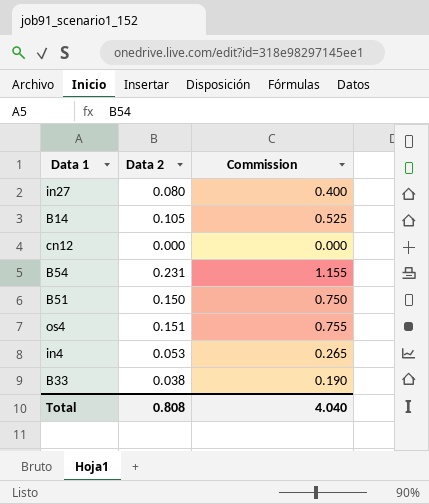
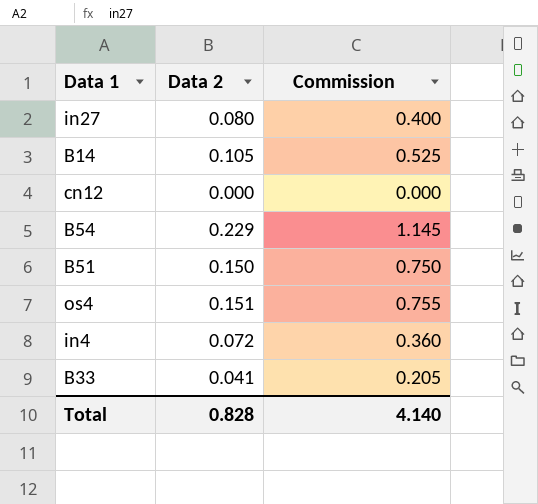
B54 | Data 2: 0.231 -> 0.229
B54 | Commission: 1.155 -> 1.145
in4 | Data 2: 0.053 -> 0.072
in4 | Commission: 0.265 -> 0.360
B33 | Data 2: 0.038 -> 0.041
B33 | Commission: 0.190 -> 0.205
Total | Data 2: 0.808 -> 0.828
Total | Commission: 4.040 -> 4.140

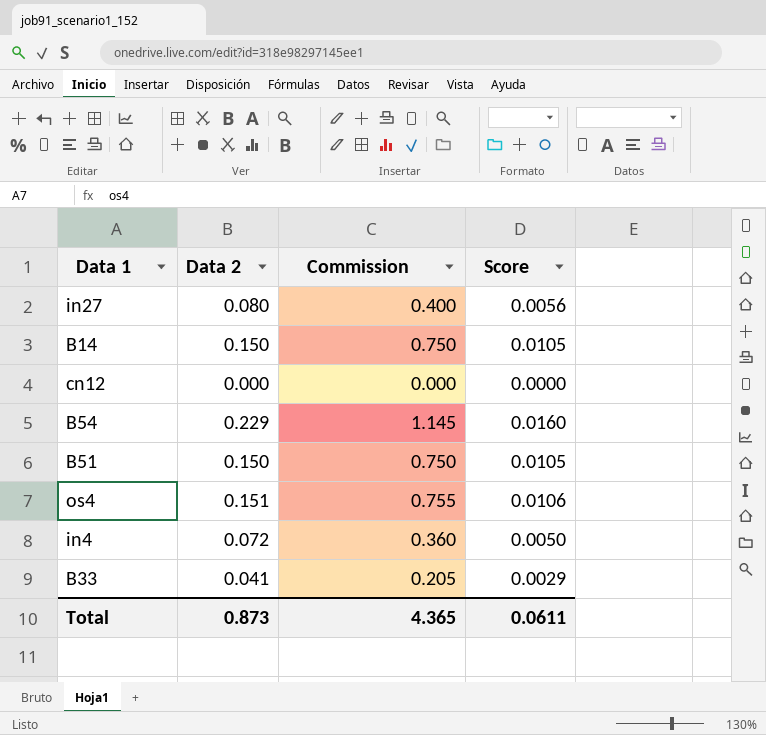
column Score | formula: none -> [Data 2] * 0.07
B14 | Data 2: 0.105 -> 0.150
B14 | Commission: 0.525 -> 0.750
Total | Data 2: 0.828 -> 0.873
Total | Commission: 4.140 -> 4.365

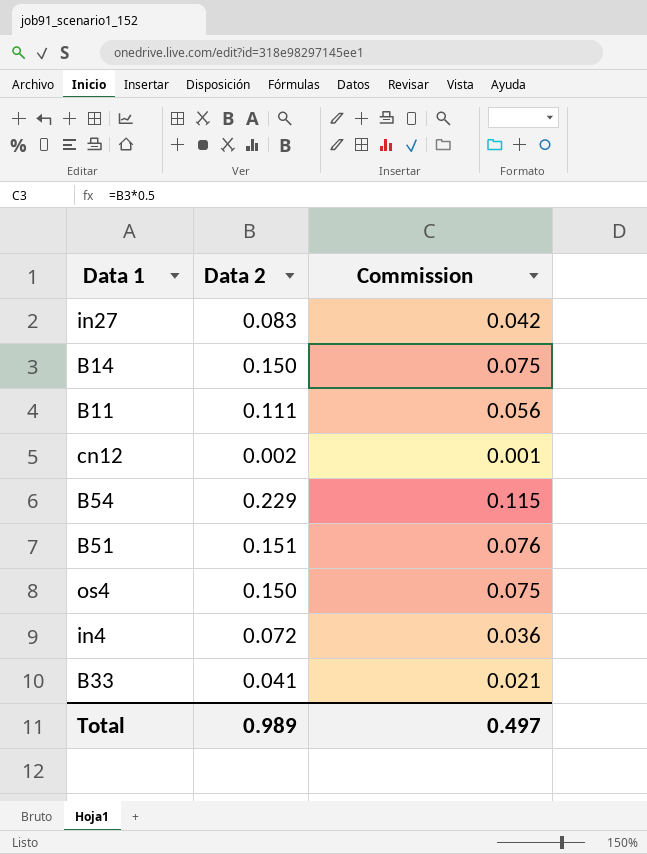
column Score | formula: [Data 2] * 0.07 -> none
column Commission | formula: [Data 2] * 5 -> [Data 2] * 0.5
in27 | Data 2: 0.080 -> 0.083
row B11: none -> 0.111 | 0.056
cn12 | Data 2: 0.000 -> 0.002
B51 | Data 2: 0.150 -> 0.151
os4 | Data 2: 0.151 -> 0.150
Total | Data 2: 0.873 -> 0.989
Total | Commission: 4.365 -> 0.497

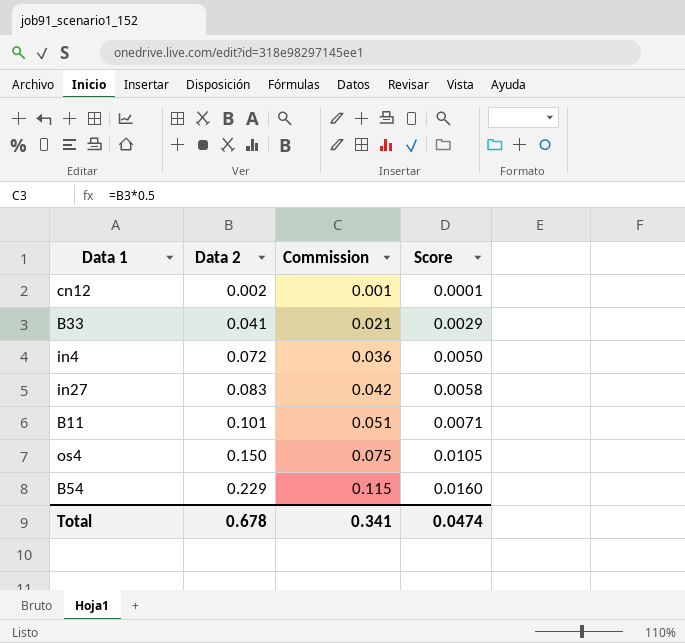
row order: none -> Data 2 ascending
column Score | formula: none -> [Data 2] * 0.07
row B14: 0.150 | 0.075 -> none
row B51: 0.151 | 0.076 -> none
B11 | Data 2: 0.111 -> 0.101
B11 | Commission: 0.056 -> 0.051
Total | Data 2: 0.989 -> 0.678
Total | Commission: 0.497 -> 0.341

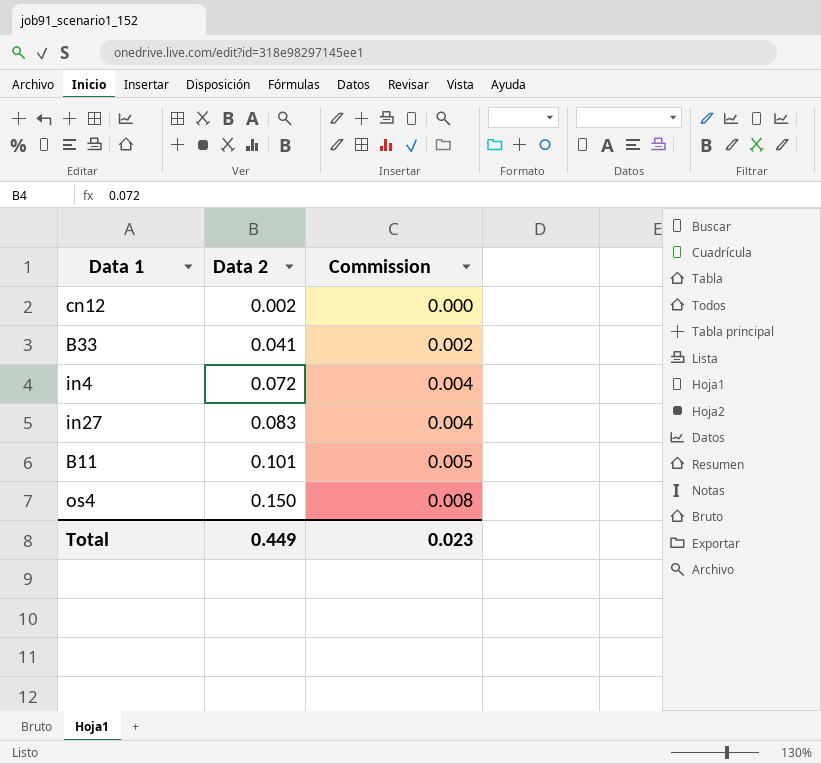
column Score | formula: [Data 2] * 0.07 -> none
column Commission | formula: [Data 2] * 0.5 -> [Data 2] * 0.05
row B54: 0.229 | 0.115 | 0.0160 -> none
Total | Data 2: 0.678 -> 0.449
Total | Commission: 0.341 -> 0.023

